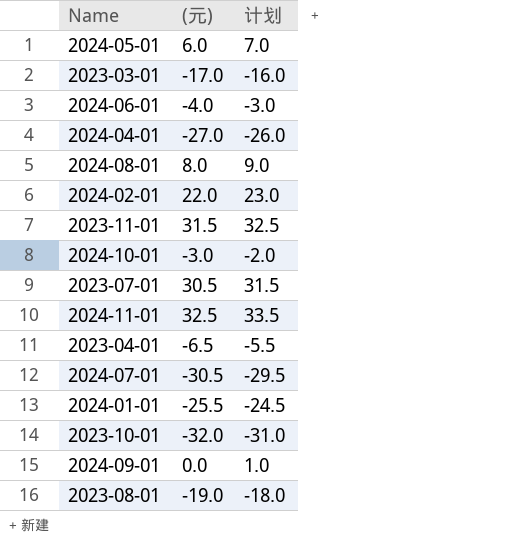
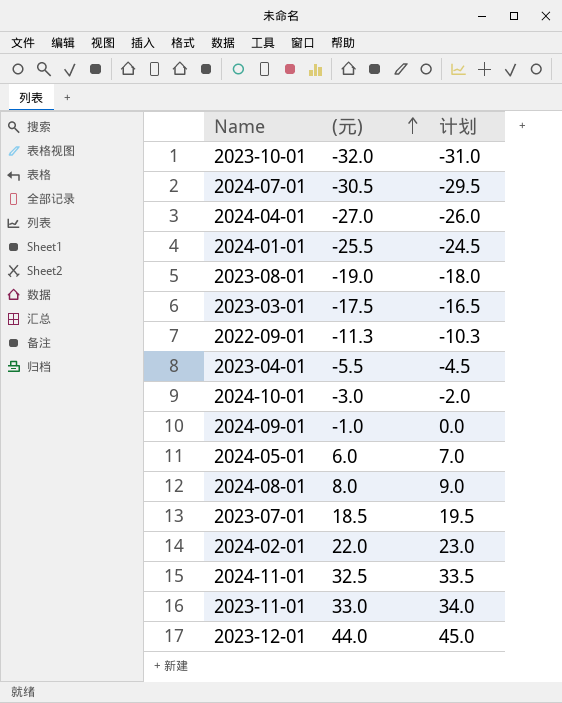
row order: none -> (元) ascending
row 2024-06-01: -4.0 | -3.0 -> none
2023-03-01 | (元): -17.0 -> -17.5
2023-03-01 | 计划: -16.0 -> -16.5
row 2022-09-01: none -> -11.3 | -10.3
2023-04-01 | (元): -6.5 -> -5.5
2023-04-01 | 计划: -5.5 -> -4.5
2024-09-01 | (元): 0.0 -> -1.0
2024-09-01 | 计划: 1.0 -> 0.0
2023-07-01 | (元): 30.5 -> 18.5
2023-07-01 | 计划: 31.5 -> 19.5
2023-11-01 | (元): 31.5 -> 33.0
2023-11-01 | 计划: 32.5 -> 34.0
row 2023-12-01: none -> 44.0 | 45.0

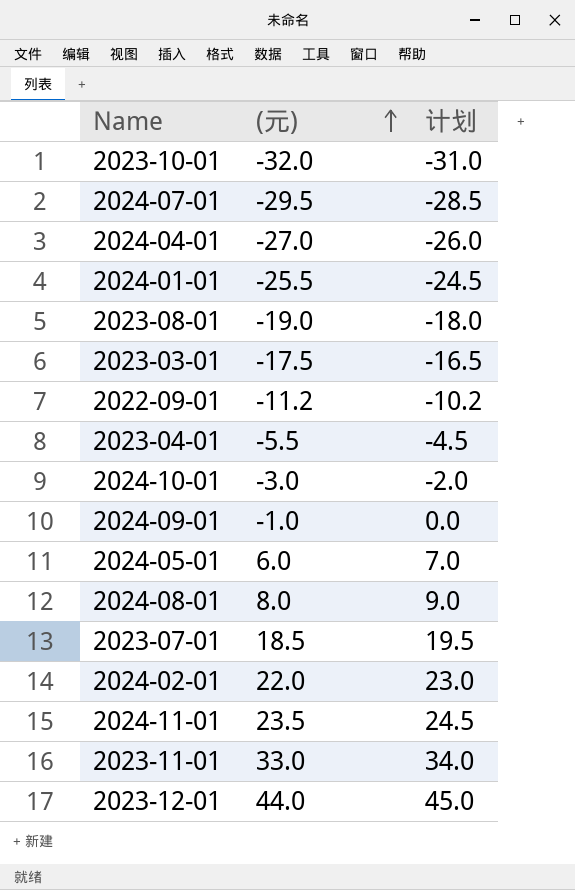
2024-07-01 | (元): -30.5 -> -29.5
2024-07-01 | 计划: -29.5 -> -28.5
2022-09-01 | (元): -11.3 -> -11.2
2022-09-01 | 计划: -10.3 -> -10.2
2024-11-01 | (元): 32.5 -> 23.5
2024-11-01 | 计划: 33.5 -> 24.5

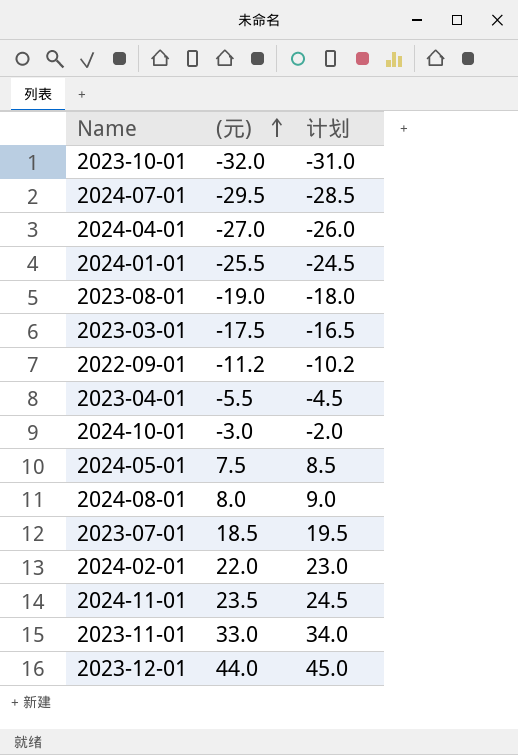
row 2024-09-01: -1.0 | 0.0 -> none
2024-05-01 | (元): 6.0 -> 7.5
2024-05-01 | 计划: 7.0 -> 8.5

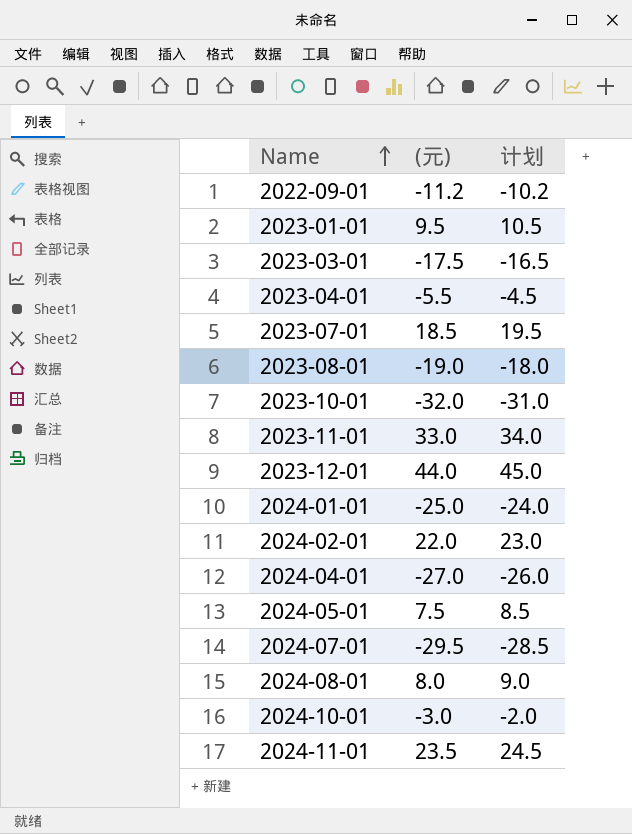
row order: (元) ascending -> Name ascending
row 2023-01-01: none -> 9.5 | 10.5
2024-01-01 | (元): -25.5 -> -25.0
2024-01-01 | 计划: -24.5 -> -24.0

